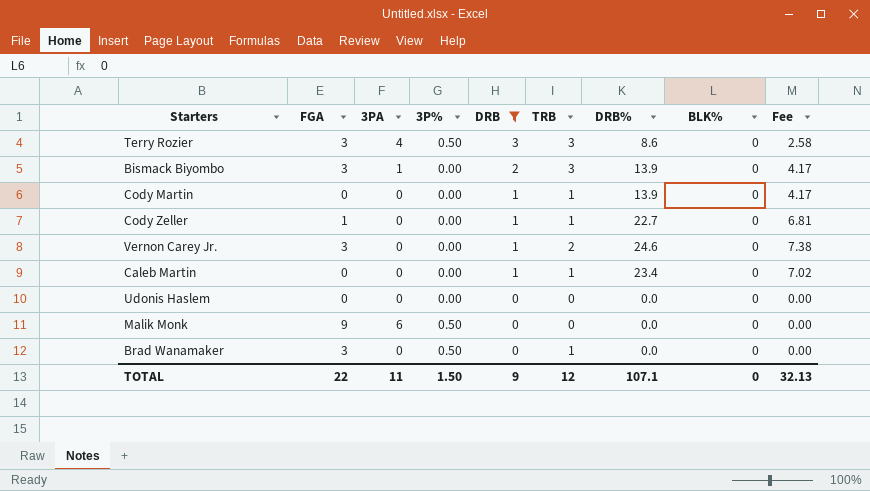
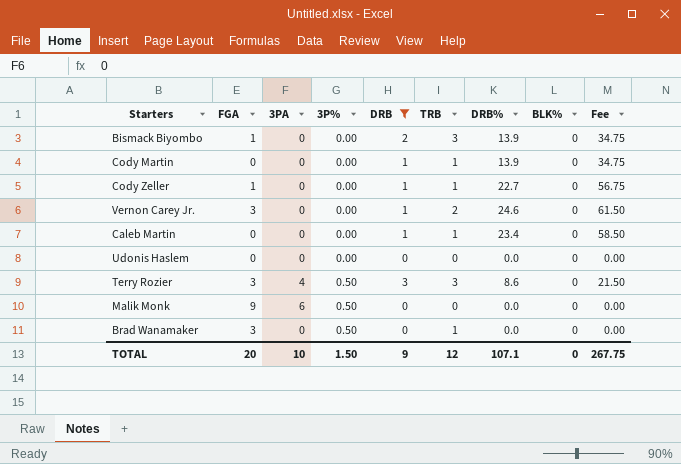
row order: DRB descending -> 3P% ascending
column Fee | formula: [DRB%] * 0.3 -> [DRB%] * 2.5
Bismack Biyombo | FGA: 3 -> 1
Bismack Biyombo | 3PA: 1 -> 0
TOTAL | FGA: 22 -> 20
TOTAL | 3PA: 11 -> 10
TOTAL | Fee: 32.13 -> 267.75

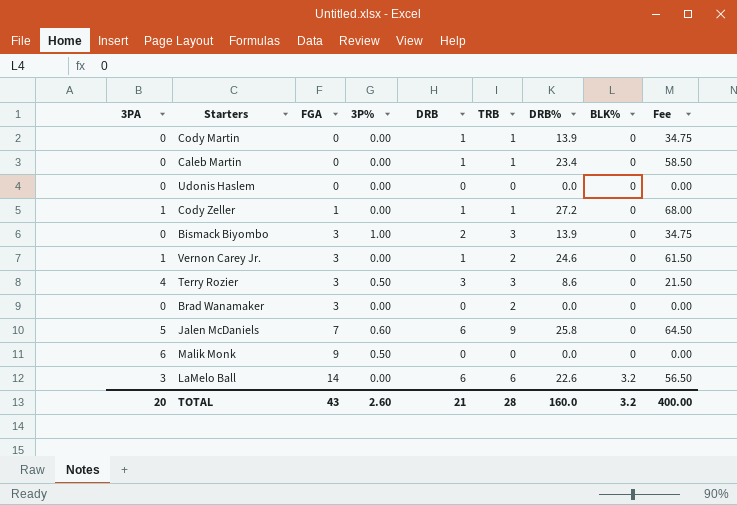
filter: DRB != 6 -> none
row order: 3P% ascending -> FGA ascending
column 3PA | position: 3 -> 1
Cody Zeller | 3PA: 0 -> 1
Cody Zeller | DRB%: 22.7 -> 27.2
Cody Zeller | Fee: 56.75 -> 68.00
Bismack Biyombo | FGA: 1 -> 3
Bismack Biyombo | 3P%: 0.00 -> 1.00
Vernon Carey Jr. | 3PA: 0 -> 1
Brad Wanamaker | 3P%: 0.50 -> 0.00
Brad Wanamaker | TRB: 1 -> 2
TOTAL | 3PA: 10 -> 20
TOTAL | FGA: 20 -> 43
TOTAL | 3P%: 1.50 -> 2.60
TOTAL | DRB: 9 -> 21
TOTAL | TRB: 12 -> 28
TOTAL | DRB%: 107.1 -> 160.0
TOTAL | BLK%: 0 -> 3.2
TOTAL | Fee: 267.75 -> 400.00

